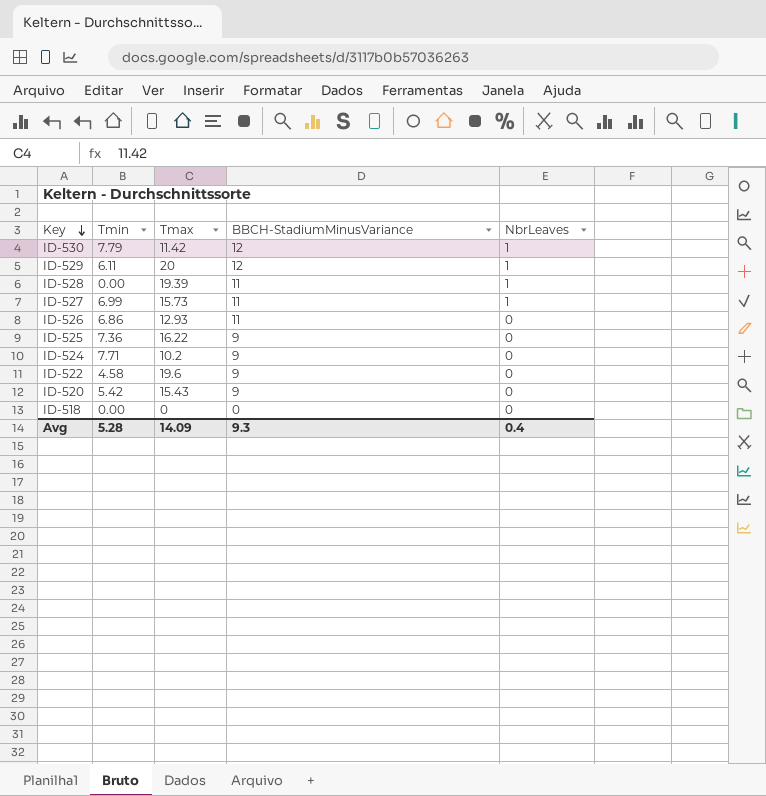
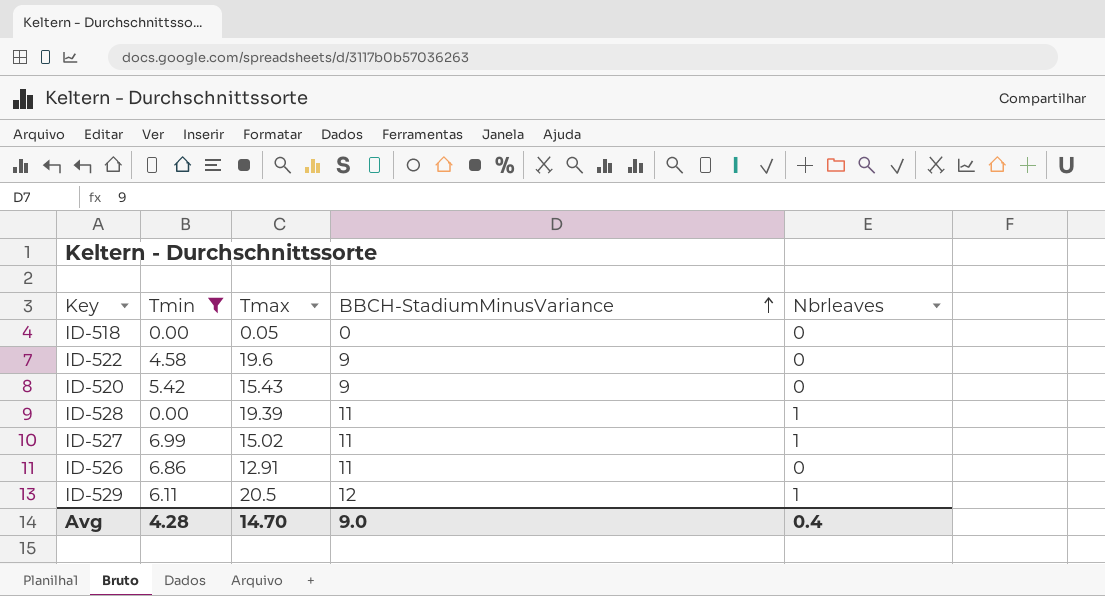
filter: none -> Tmin <= 6.99
row order: Key descending -> BBCH-StadiumMinusVariance ascending
column name: NbrLeaves -> Nbrleaves
ID-518 | Tmax: 0 -> 0.05
ID-527 | Tmax: 15.73 -> 15.02
ID-526 | Tmax: 12.93 -> 12.91
ID-529 | Tmax: 20 -> 20.5
Avg | Tmin: 5.28 -> 4.28
Avg | Tmax: 14.09 -> 14.70
Avg | BBCH-StadiumMinusVariance: 9.3 -> 9.0

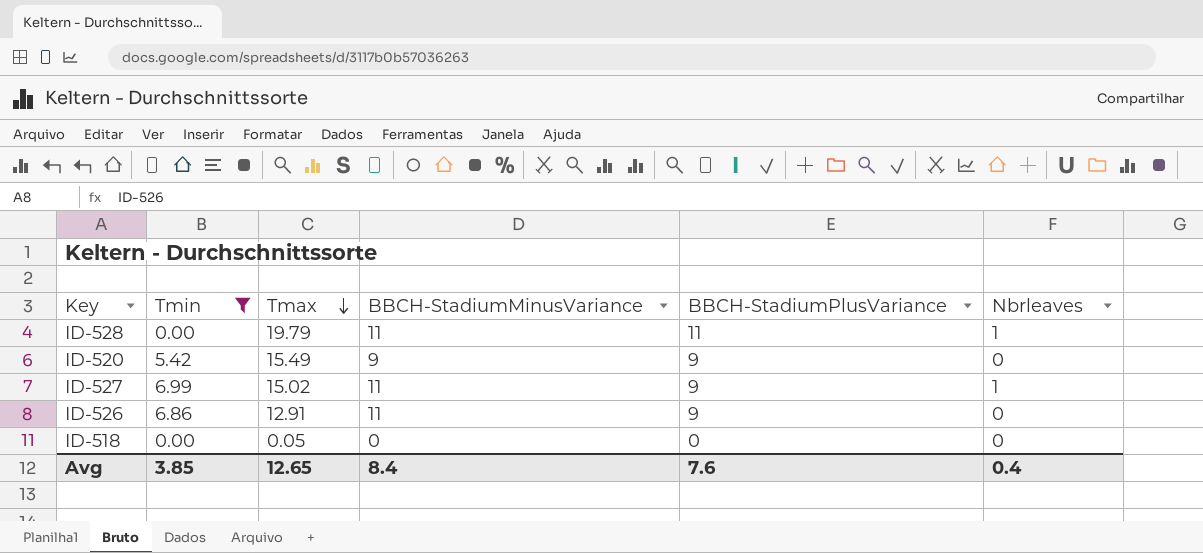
row order: BBCH-StadiumMinusVariance ascending -> Tmax descending
column BBCH-StadiumPlusVariance | position: none -> 5
row ID-522: 4.58 | 19.6 | 9 | 0 -> none
row ID-529: 6.11 | 20.5 | 12 | 1 -> none
ID-528 | Tmax: 19.39 -> 19.79
ID-520 | Tmax: 15.43 -> 15.49
Avg | Tmin: 4.28 -> 3.85
Avg | Tmax: 14.70 -> 12.65
Avg | BBCH-StadiumMinusVariance: 9.0 -> 8.4

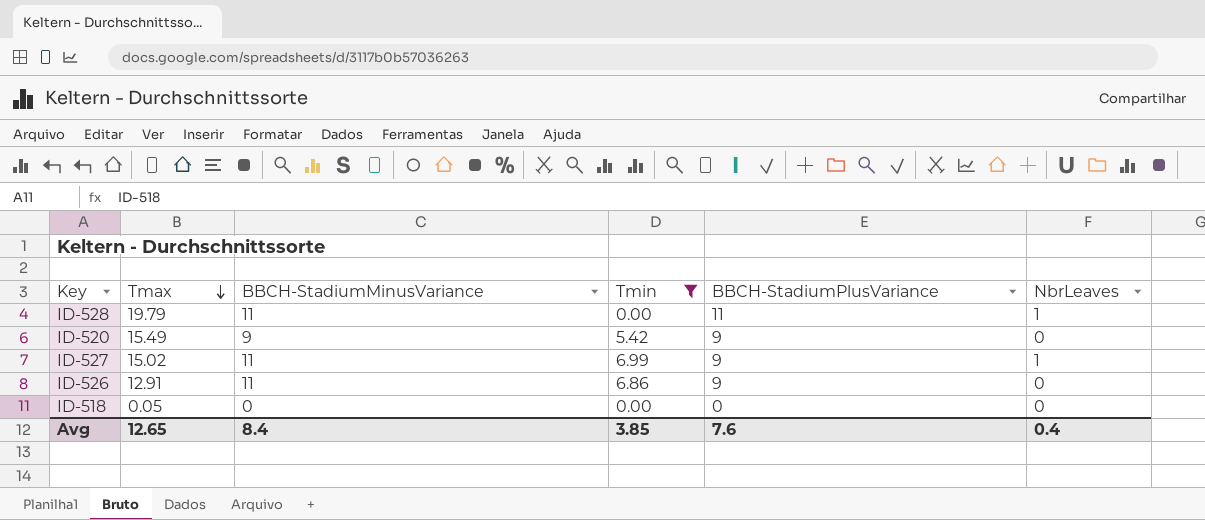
column Tmin | position: 2 -> 4
column name: Nbrleaves -> NbrLeaves

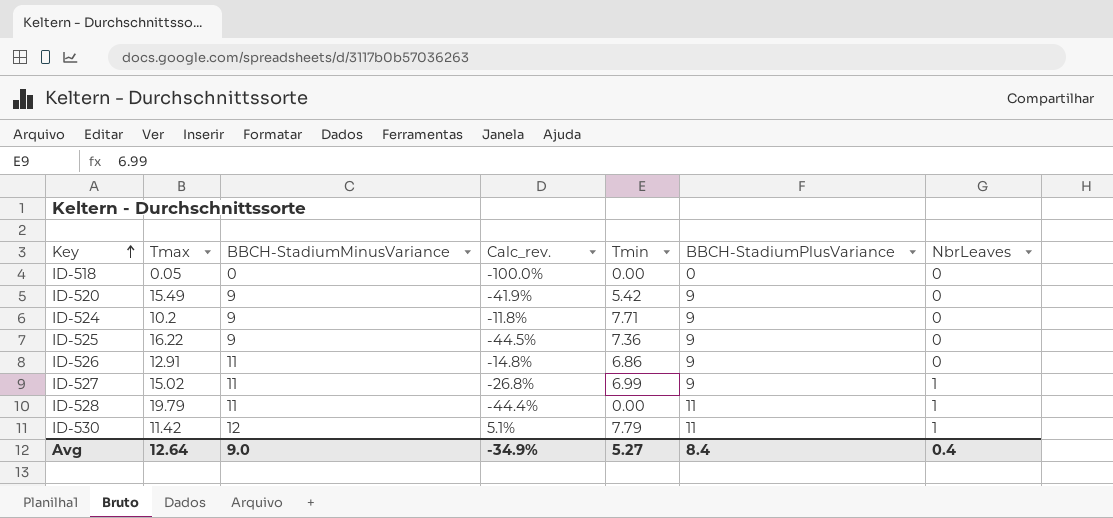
filter: Tmin <= 6.99 -> none
row order: Tmax descending -> Key ascending
column Calc_rev. | formula: none -> ([BBCH-StadiumMinusVariance] - [Tmax]) / [Tmax]
Avg | Tmax: 12.65 -> 12.64
Avg | BBCH-StadiumMinusVariance: 8.4 -> 9.0
Avg | Tmin: 3.85 -> 5.27
Avg | BBCH-StadiumPlusVariance: 7.6 -> 8.4

